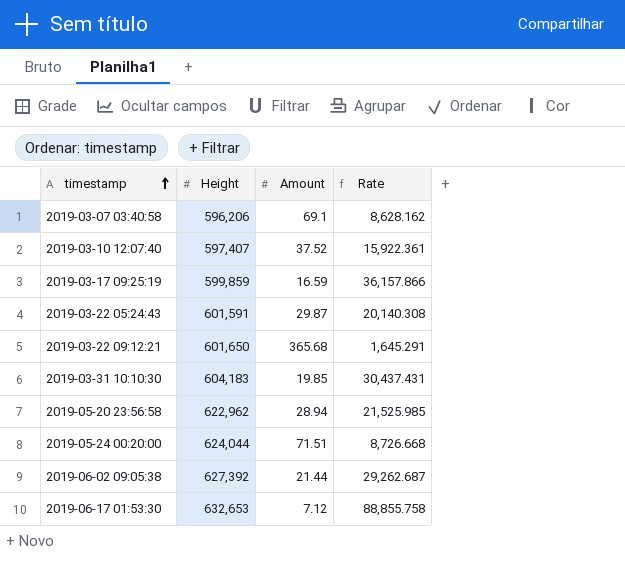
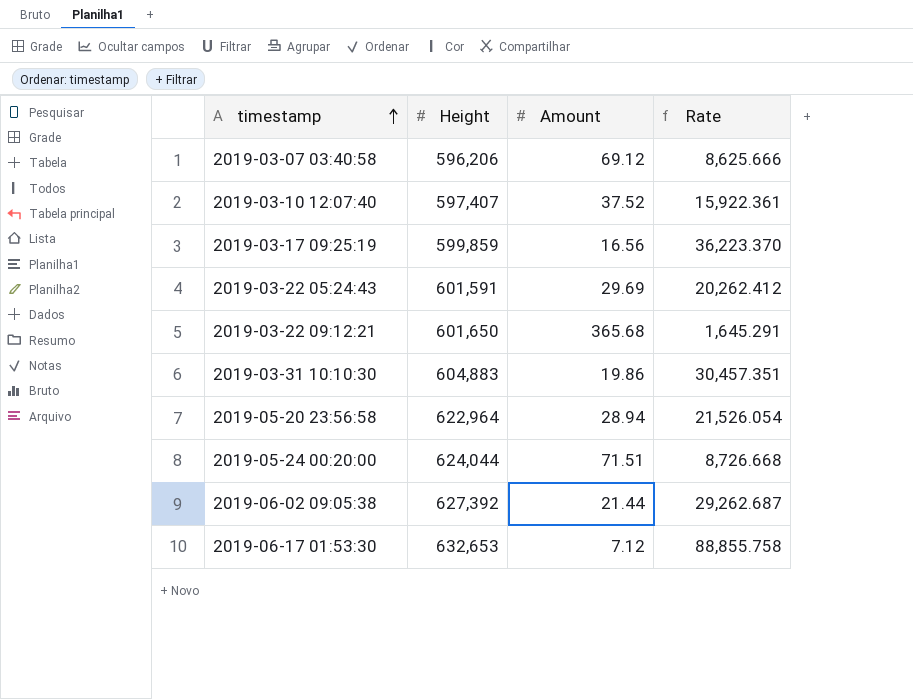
2019-03-07 03:40:58 | Amount: 69.1 -> 69.12
2019-03-07 03:40:58 | Rate: 8,628.162 -> 8,625.666
2019-03-17 09:25:19 | Amount: 16.59 -> 16.56
2019-03-17 09:25:19 | Rate: 36,157.866 -> 36,223.370
2019-03-22 05:24:43 | Amount: 29.87 -> 29.69
2019-03-22 05:24:43 | Rate: 20,140.308 -> 20,262.412
2019-03-31 10:10:30 | Height: 604,183 -> 604,883
2019-03-31 10:10:30 | Amount: 19.85 -> 19.86
2019-03-31 10:10:30 | Rate: 30,437.431 -> 30,457.351
2019-05-20 23:56:58 | Height: 622,962 -> 622,964
2019-05-20 23:56:58 | Rate: 21,525.985 -> 21,526.054

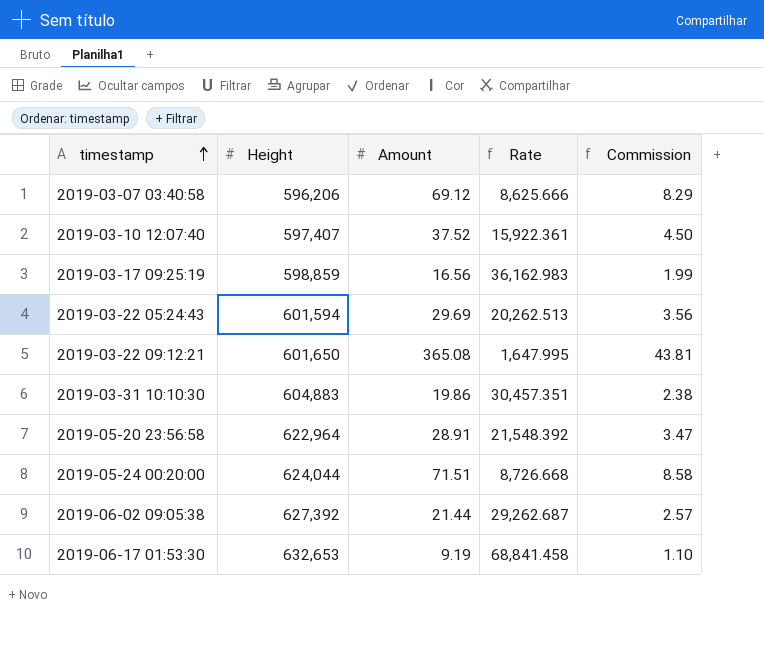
column Commission | formula: none -> [Amount] * 0.12
2019-03-17 09:25:19 | Height: 599,859 -> 598,859
2019-03-17 09:25:19 | Rate: 36,223.370 -> 36,162.983
2019-03-22 05:24:43 | Height: 601,591 -> 601,594
2019-03-22 05:24:43 | Rate: 20,262.412 -> 20,262.513
2019-03-22 09:12:21 | Amount: 365.68 -> 365.08
2019-03-22 09:12:21 | Rate: 1,645.291 -> 1,647.995
2019-05-20 23:56:58 | Amount: 28.94 -> 28.91
2019-05-20 23:56:58 | Rate: 21,526.054 -> 21,548.392
2019-06-17 01:53:30 | Amount: 7.12 -> 9.19
2019-06-17 01:53:30 | Rate: 88,855.758 -> 68,841.458

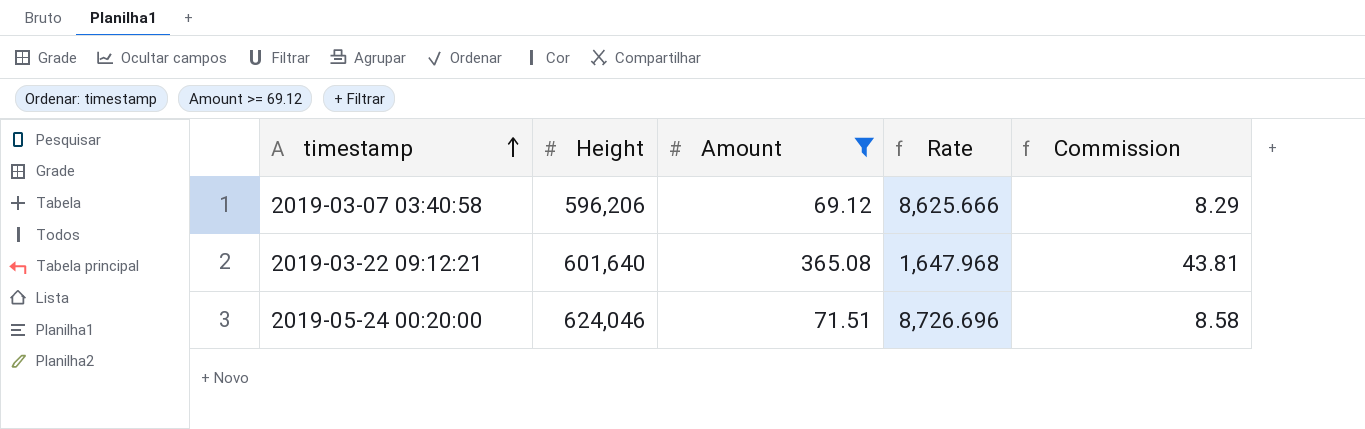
filter: none -> Amount >= 69.12
2019-03-22 09:12:21 | Height: 601,650 -> 601,640
2019-03-22 09:12:21 | Rate: 1,647.995 -> 1,647.968
2019-05-24 00:20:00 | Height: 624,044 -> 624,046
2019-05-24 00:20:00 | Rate: 8,726.668 -> 8,726.696

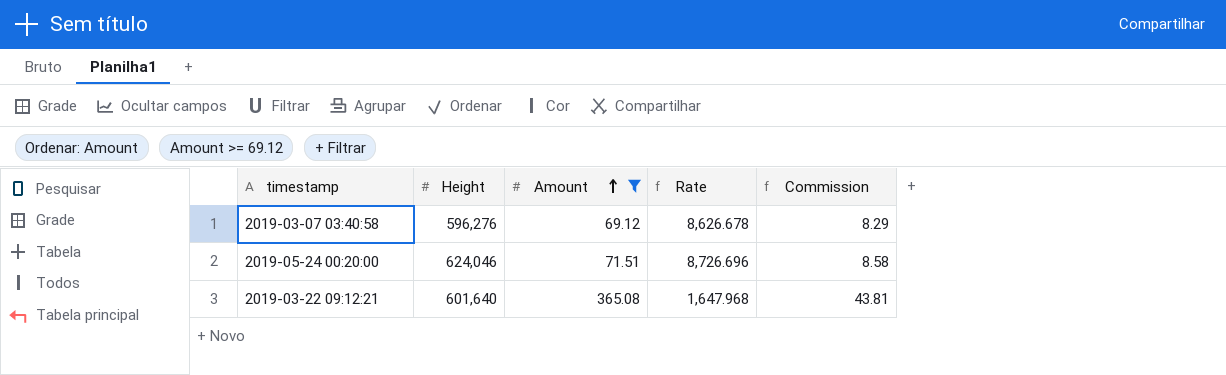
row order: timestamp ascending -> Amount ascending
2019-03-07 03:40:58 | Height: 596,206 -> 596,276
2019-03-07 03:40:58 | Rate: 8,625.666 -> 8,626.678

